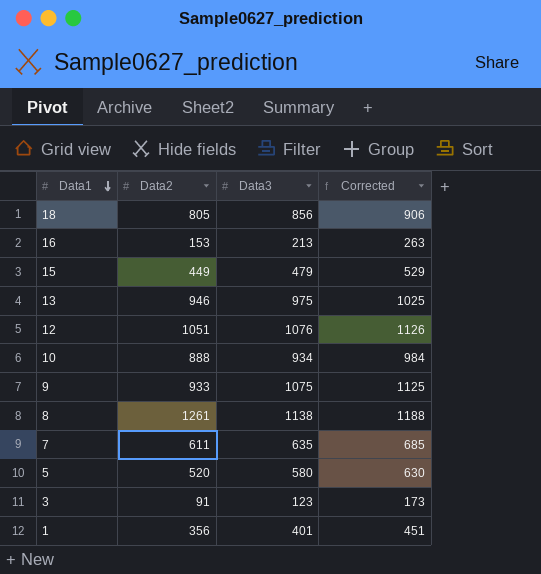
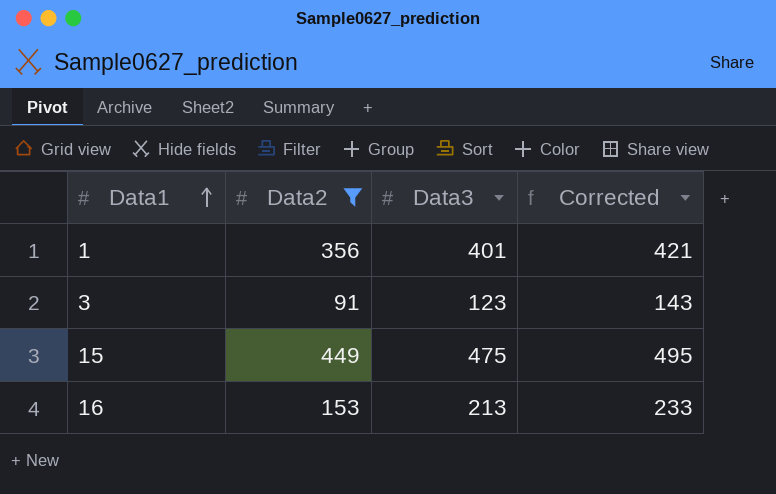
filter: none -> Data2 <= 449
row order: Data1 descending -> Data1 ascending
column Corrected | formula: [Data3] + 50 -> [Data3] + 20
15 | Data3: 479 -> 475

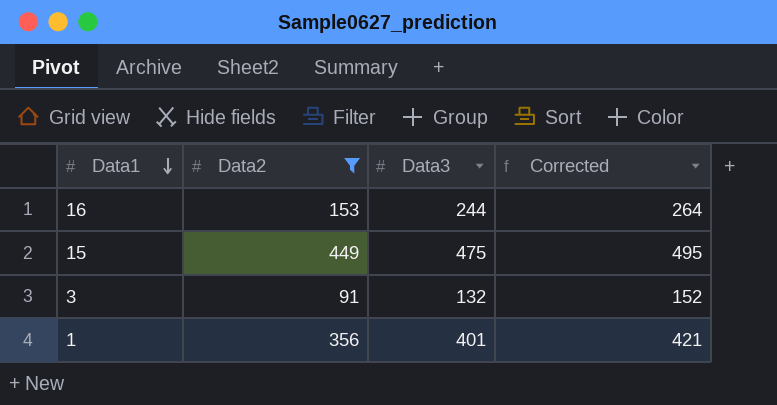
row order: Data1 ascending -> Data1 descending
16 | Data3: 213 -> 244
16 | Corrected: 233 -> 264
3 | Data3: 123 -> 132
3 | Corrected: 143 -> 152

